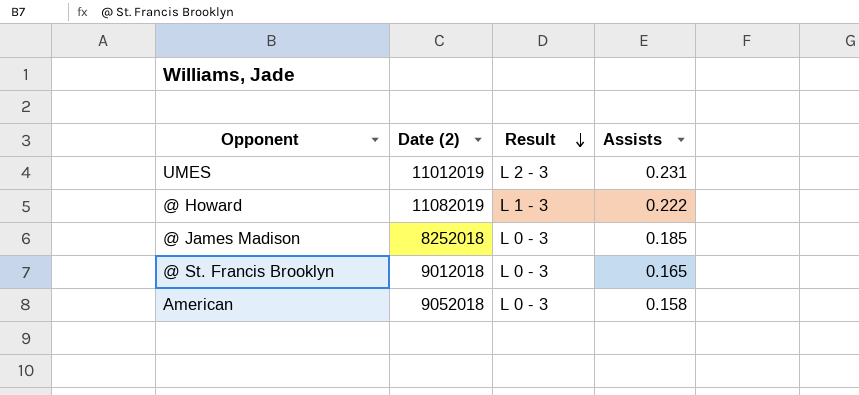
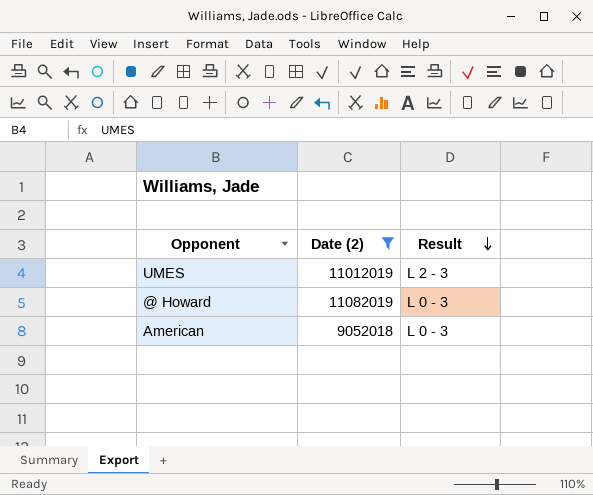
filter: none -> Date (2) >= 9052018
column Assists | position: 4 -> none
@ Howard | Result: L 1 - 3 -> L 0 - 3

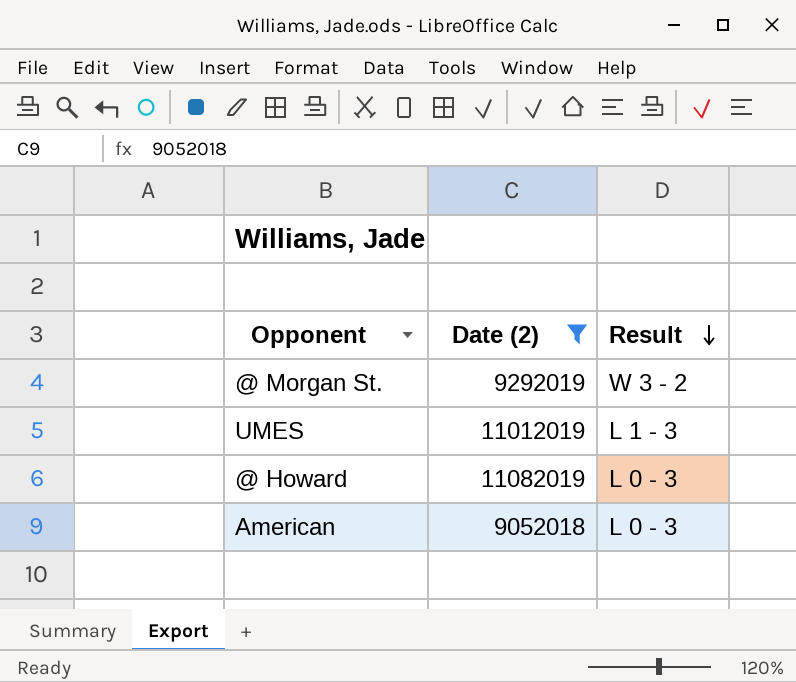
row @ Morgan St.: none -> 9292019 | W 3 - 2
UMES | Result: L 2 - 3 -> L 1 - 3

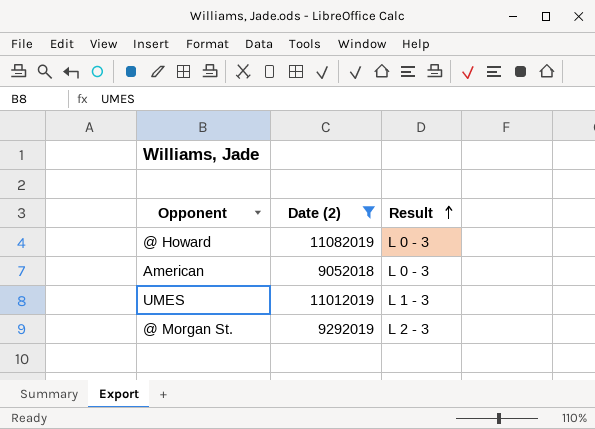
row order: Result descending -> Result ascending
@ Morgan St. | Result: W 3 - 2 -> L 2 - 3

